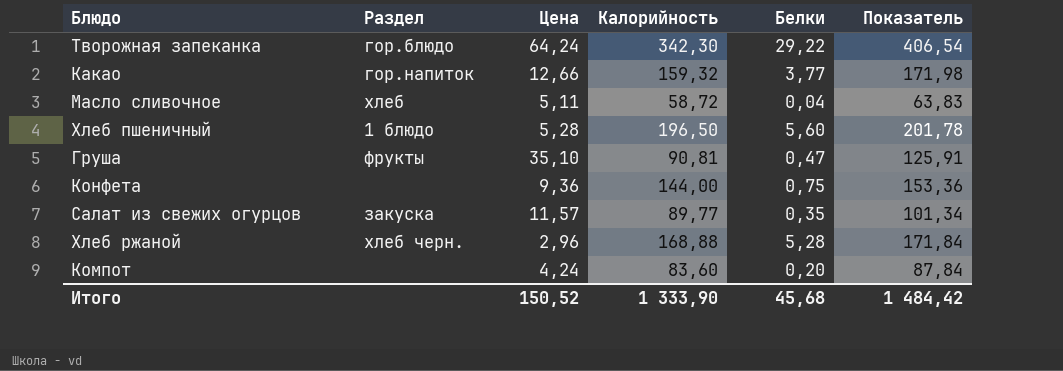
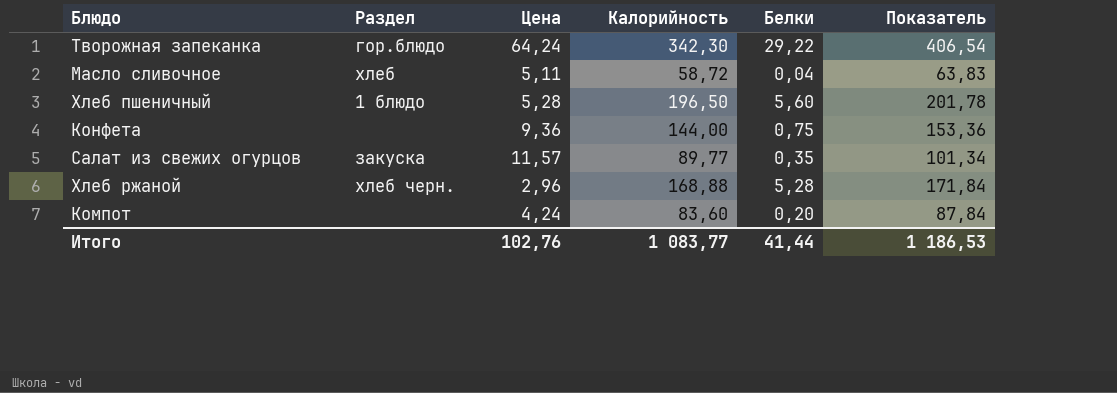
row Какао: гор.напиток | 12,66 | 159,32 | 3,77 | 171,98 -> none
row Груша: фрукты | 35,10 | 90,81 | 0,47 | 125,91 -> none
Итого | Цена: 150,52 -> 102,76
Итого | Калорийность: 1 333,90 -> 1 083,77
Итого | Белки: 45,68 -> 41,44
Итого | Показатель: 1 484,42 -> 1 186,53

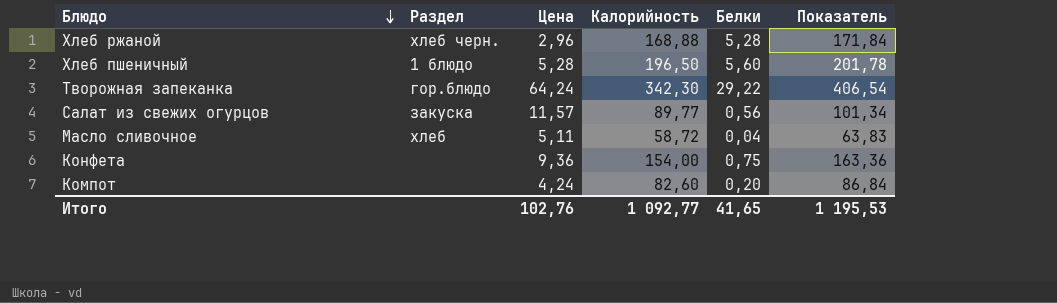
row order: none -> Блюдо descending
Салат из свежих огурцов | Белки: 0,35 -> 0,56
Конфета | Калорийность: 144,00 -> 154,00
Конфета | Показатель: 153,36 -> 163,36
Компот | Калорийность: 83,60 -> 82,60
Компот | Показатель: 87,84 -> 86,84
Итого | Калорийность: 1 083,77 -> 1 092,77
Итого | Белки: 41,44 -> 41,65
Итого | Показатель: 1 186,53 -> 1 195,53

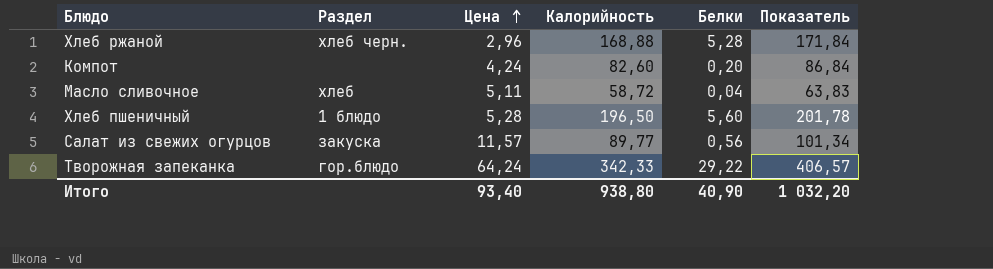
row order: Блюдо descending -> Цена ascending
row Конфета: none | 9,36 | 154,00 | 0,75 | 163,36 -> none
Творожная запеканка | Калорийность: 342,30 -> 342,33
Творожная запеканка | Показатель: 406,54 -> 406,57
Итого | Цена: 102,76 -> 93,40
Итого | Калорийность: 1 092,77 -> 938,80
Итого | Белки: 41,65 -> 40,90
Итого | Показатель: 1 195,53 -> 1 032,20

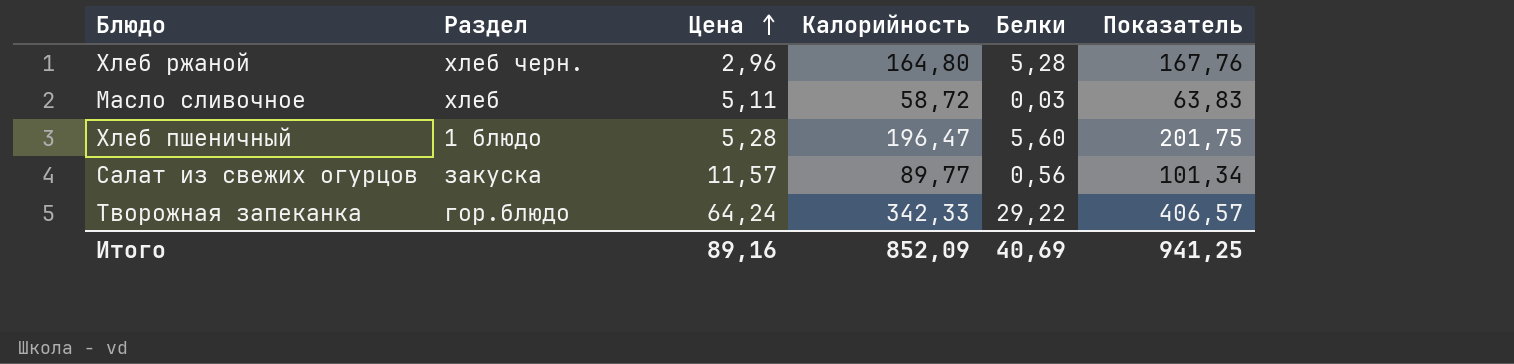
row Компот: none | 4,24 | 82,60 | 0,20 | 86,84 -> none
Хлеб ржаной | Калорийность: 168,88 -> 164,80
Хлеб ржаной | Показатель: 171,84 -> 167,76
Масло сливочное | Белки: 0,04 -> 0,03
Хлеб пшеничный | Калорийность: 196,50 -> 196,47
Хлеб пшеничный | Показатель: 201,78 -> 201,75
Итого | Цена: 93,40 -> 89,16
Итого | Калорийность: 938,80 -> 852,09
Итого | Белки: 40,90 -> 40,69
Итого | Показатель: 1 032,20 -> 941,25

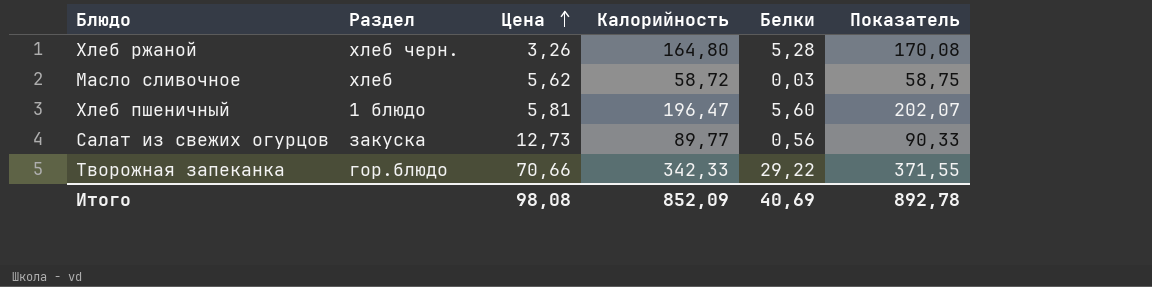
column Показатель | formula: [Цена] + [Калорийность] -> [Калорийность] + [Белки]
Хлеб ржаной | Цена: 2,96 -> 3,26
Масло сливочное | Цена: 5,11 -> 5,62
Хлеб пшеничный | Цена: 5,28 -> 5,81
Салат из свежих огурцов | Цена: 11,57 -> 12,73
Творожная запеканка | Цена: 64,24 -> 70,66
Итого | Цена: 89,16 -> 98,08
Итого | Показатель: 941,25 -> 892,78

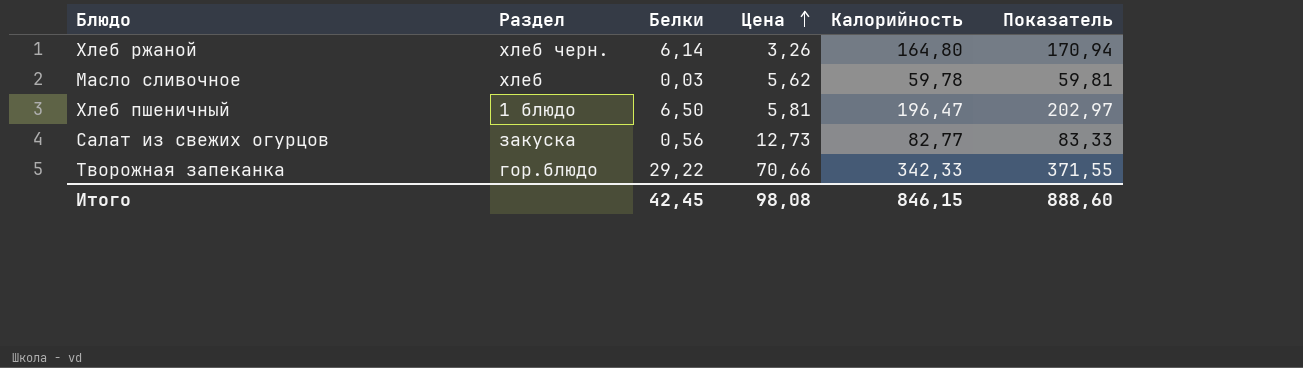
column Белки | position: 5 -> 3
Хлеб ржаной | Белки: 5,28 -> 6,14
Хлеб ржаной | Показатель: 170,08 -> 170,94
Масло сливочное | Калорийность: 58,72 -> 59,78
Масло сливочное | Показатель: 58,75 -> 59,81
Хлеб пшеничный | Белки: 5,60 -> 6,50
Хлеб пшеничный | Показатель: 202,07 -> 202,97
Салат из свежих огурцов | Калорийность: 89,77 -> 82,77
Салат из свежих огурцов | Показатель: 90,33 -> 83,33
Итого | Белки: 40,69 -> 42,45
Итого | Калорийность: 852,09 -> 846,15
Итого | Показатель: 892,78 -> 888,60

